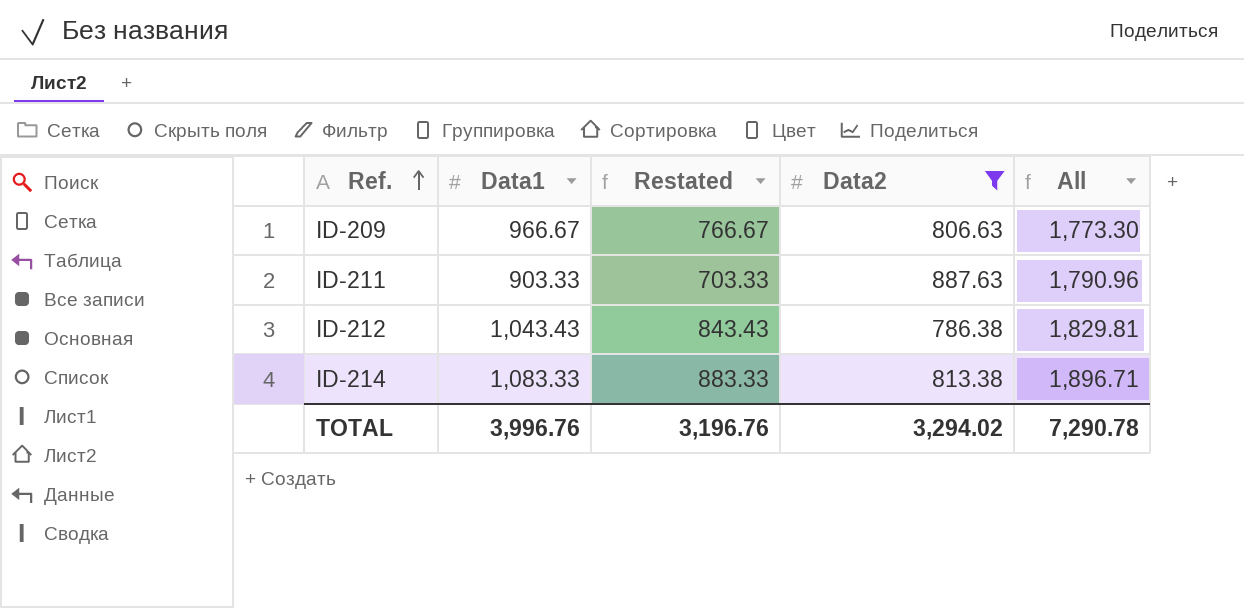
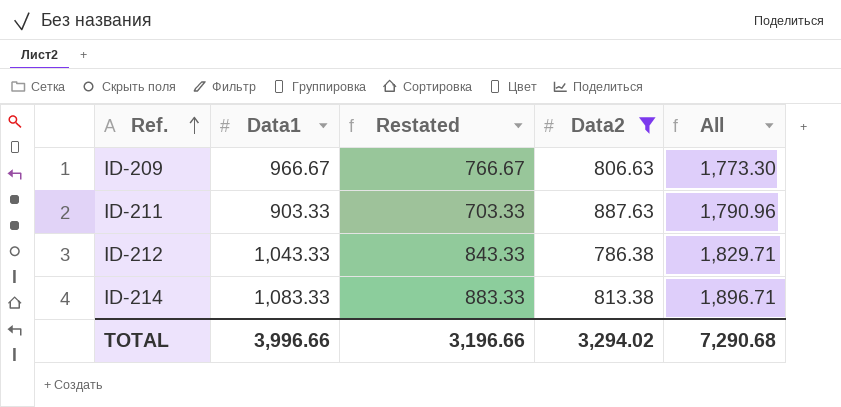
ID-212 | Data1: 1,043.43 -> 1,043.33
ID-212 | Restated: 843.43 -> 843.33
ID-212 | All: 1,829.81 -> 1,829.71
TOTAL | Data1: 3,996.76 -> 3,996.66
TOTAL | Restated: 3,196.76 -> 3,196.66
TOTAL | All: 7,290.78 -> 7,290.68

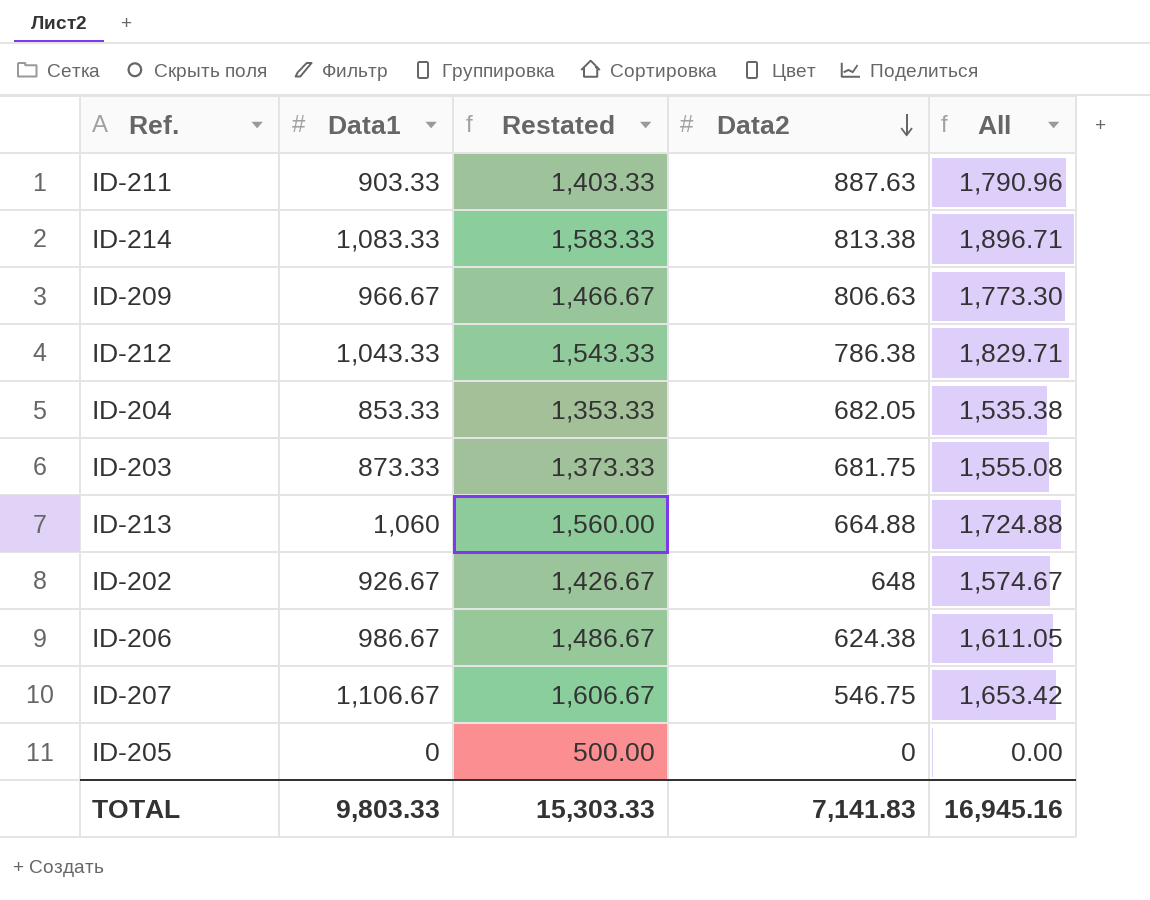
filter: Data2 >= 786.38 -> none
row order: Ref. ascending -> Data2 descending
column Restated | formula: [Data1] - 200 -> [Data1] + 500
TOTAL | Data1: 3,996.66 -> 9,803.33
TOTAL | Restated: 3,196.66 -> 15,303.33
TOTAL | Data2: 3,294.02 -> 7,141.83
TOTAL | All: 7,290.68 -> 16,945.16

